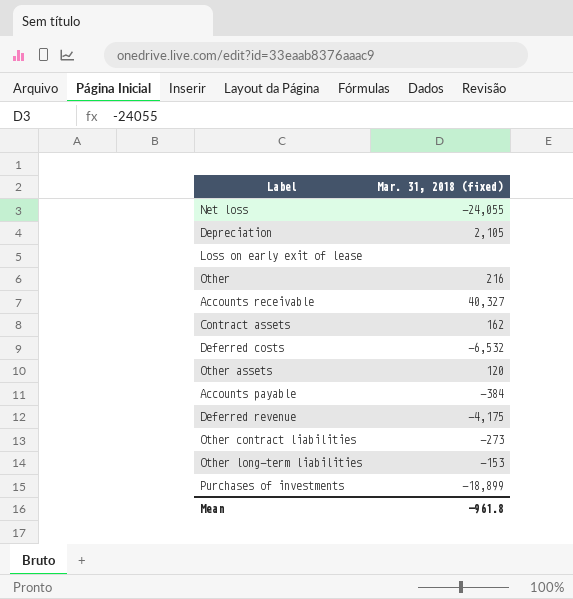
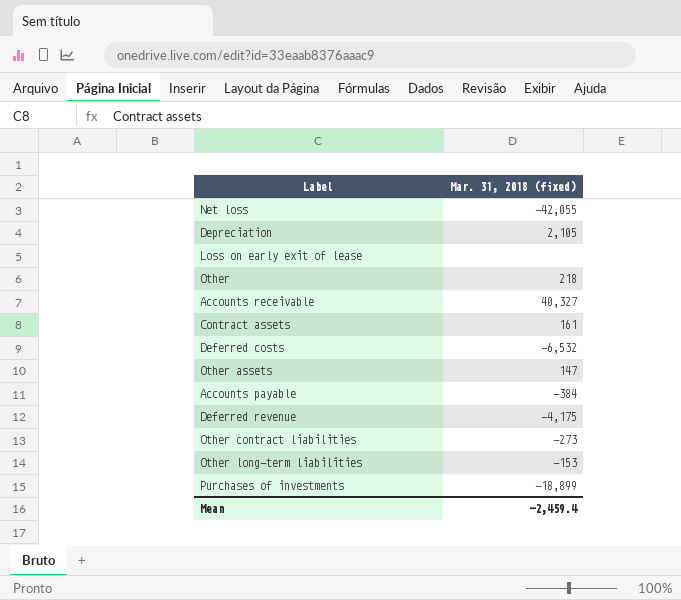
Net loss | Mar. 31, 2018 (fixed): -24,055 -> -42,055
Other | Mar. 31, 2018 (fixed): 216 -> 218
Contract assets | Mar. 31, 2018 (fixed): 162 -> 161
Other assets | Mar. 31, 2018 (fixed): 120 -> 147
Mean | Mar. 31, 2018 (fixed): -961.8 -> -2,459.4

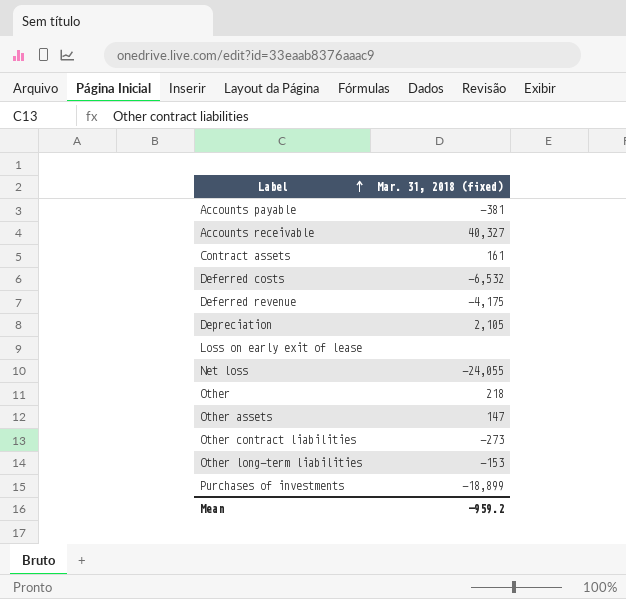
row order: none -> Label ascending
Accounts payable | Mar. 31, 2018 (fixed): -384 -> -381
Net loss | Mar. 31, 2018 (fixed): -42,055 -> -24,055
Mean | Mar. 31, 2018 (fixed): -2,459.4 -> -959.2

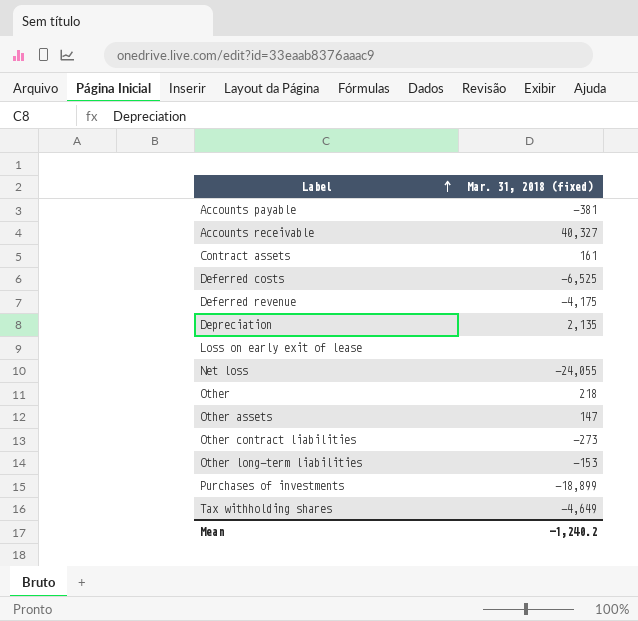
Deferred costs | Mar. 31, 2018 (fixed): -6,532 -> -6,525
Depreciation | Mar. 31, 2018 (fixed): 2,105 -> 2,135
row Tax withholding shares: none -> -4,649
Mean | Mar. 31, 2018 (fixed): -959.2 -> -1,240.2

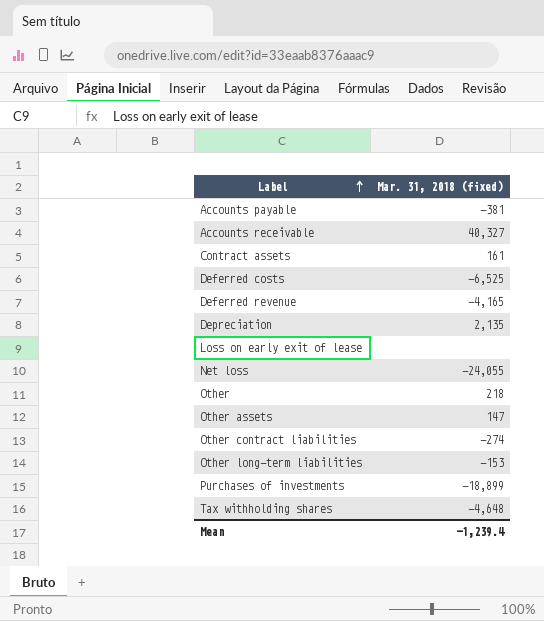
Deferred revenue | Mar. 31, 2018 (fixed): -4,175 -> -4,165
Other contract liabilities | Mar. 31, 2018 (fixed): -273 -> -274
Tax withholding shares | Mar. 31, 2018 (fixed): -4,649 -> -4,648
Mean | Mar. 31, 2018 (fixed): -1,240.2 -> -1,239.4

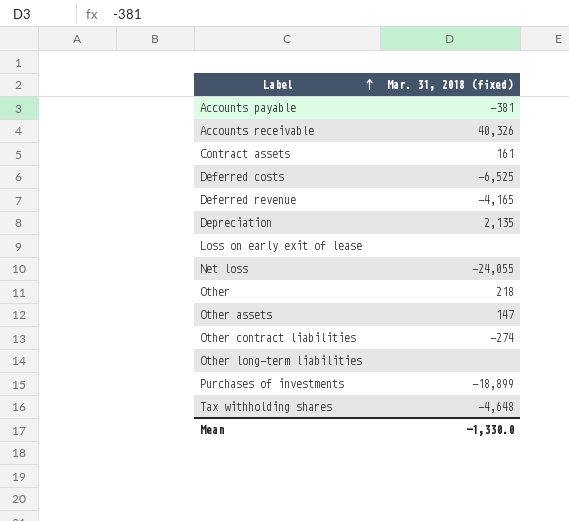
Accounts receivable | Mar. 31, 2018 (fixed): 40,327 -> 40,326
Other long-term liabilities | Mar. 31, 2018 (fixed): -153 -> none
Mean | Mar. 31, 2018 (fixed): -1,239.4 -> -1,330.0

